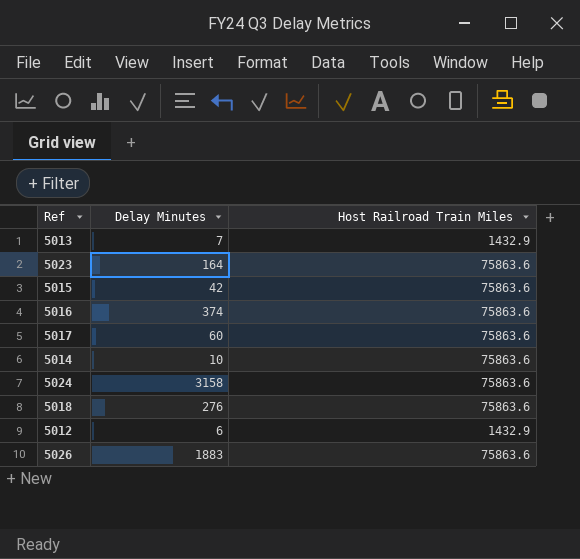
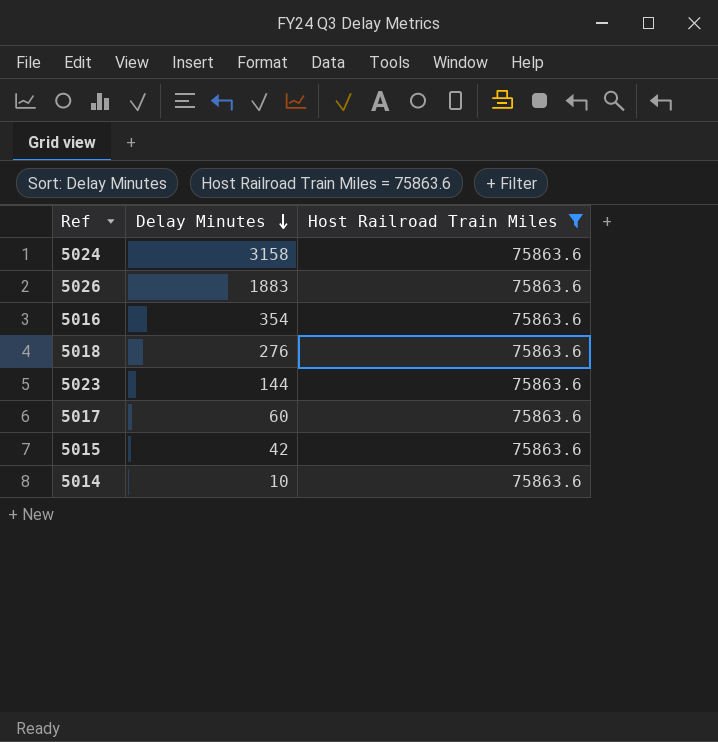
filter: none -> Host Railroad Train Miles = 75863.6
row order: none -> Delay Minutes descending
5016 | Delay Minutes: 374 -> 354
5023 | Delay Minutes: 164 -> 144

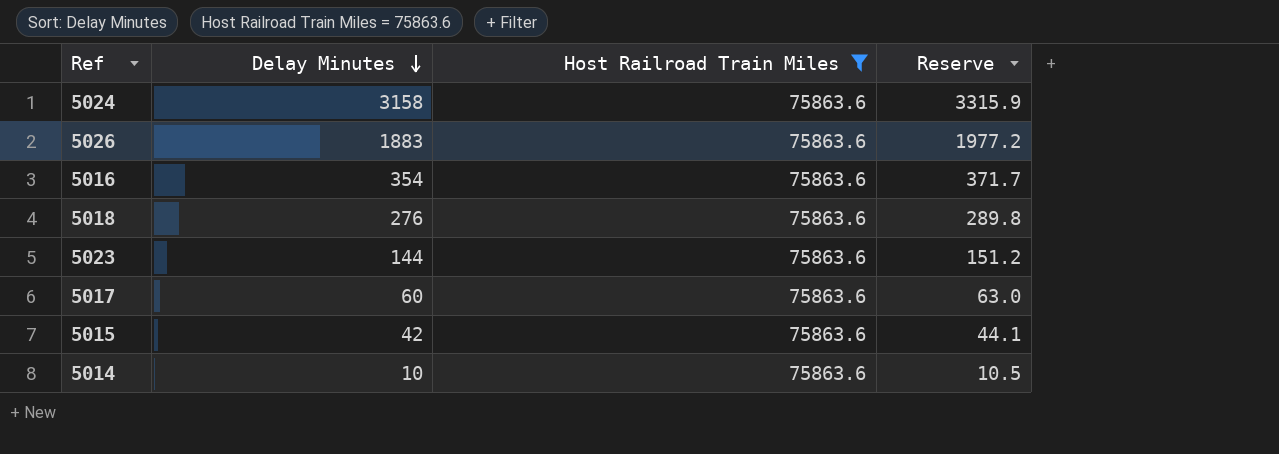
column Reserve | formula: none -> [Delay Minutes] * 1.05

